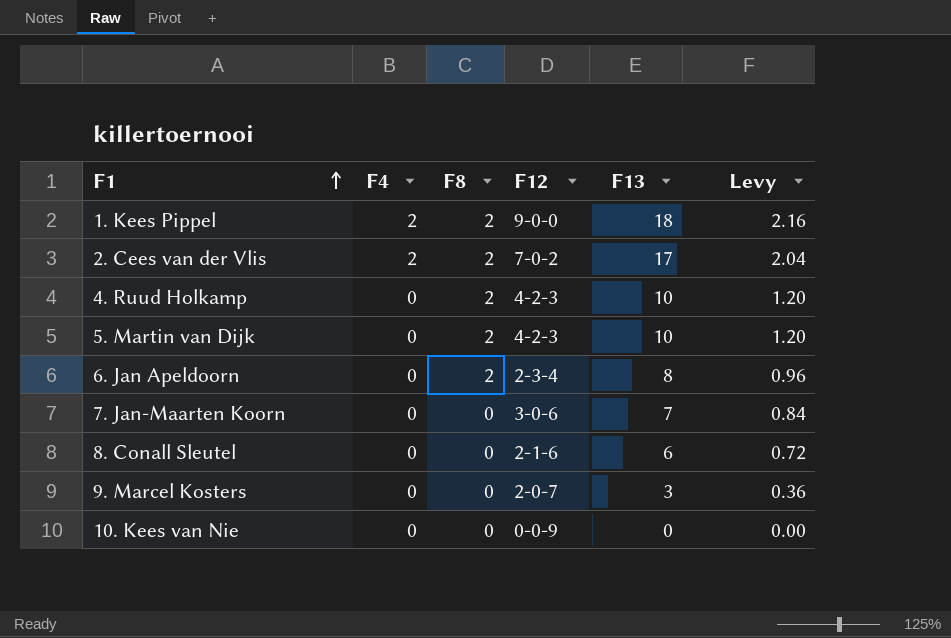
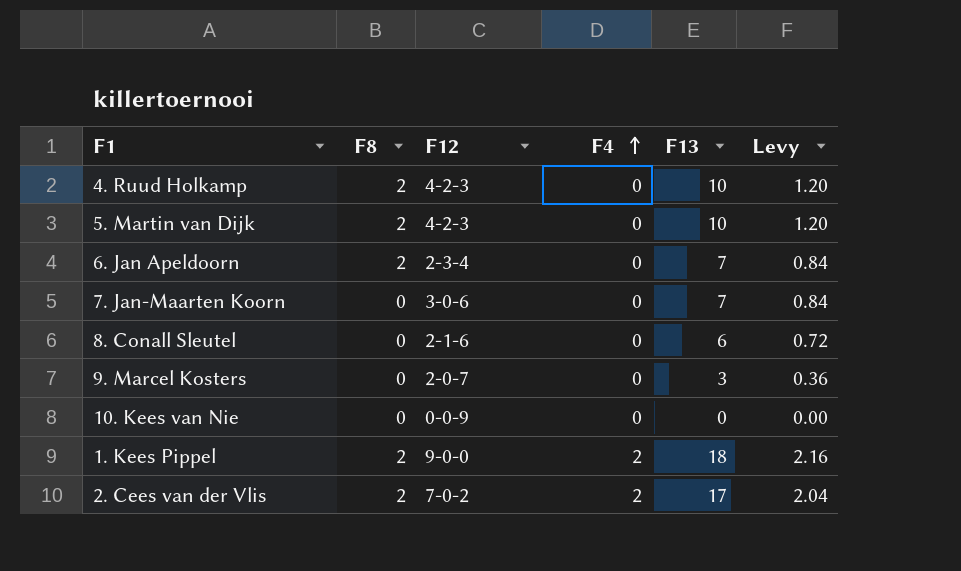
row order: F1 ascending -> F4 ascending
column F4 | position: 2 -> 4
6. Jan Apeldoorn | F13: 8 -> 7
6. Jan Apeldoorn | Levy: 0.96 -> 0.84

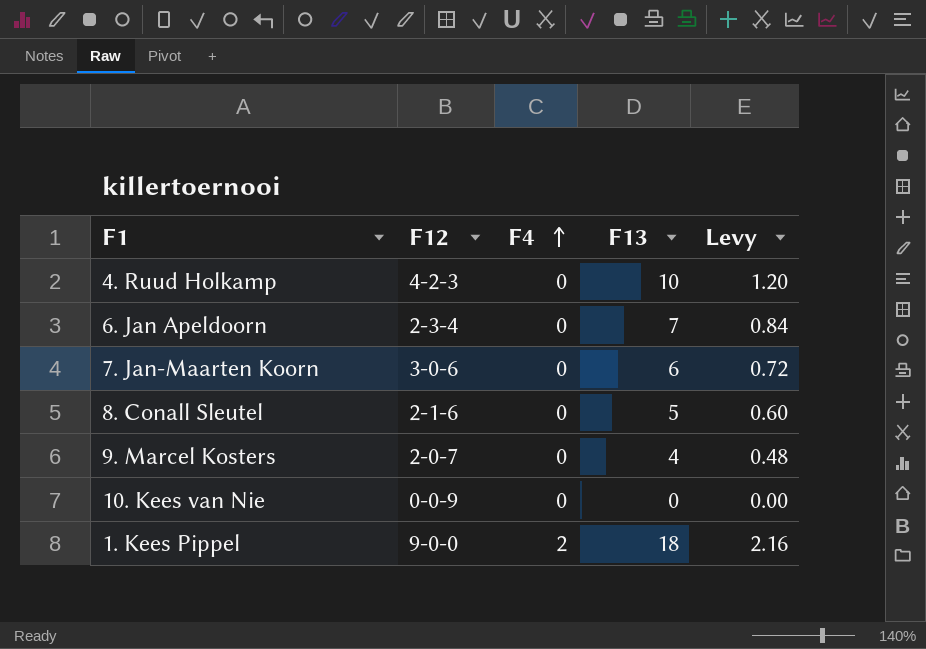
column F8 | position: 2 -> none
row 5. Martin van Dijk: 2 | 4-2-3 | 0 | 10 | 1.20 -> none
row 2. Cees van der Vlis: 2 | 7-0-2 | 2 | 17 | 2.04 -> none
7. Jan-Maarten Koorn | F13: 7 -> 6
7. Jan-Maarten Koorn | Levy: 0.84 -> 0.72
8. Conall Sleutel | F13: 6 -> 5
8. Conall Sleutel | Levy: 0.72 -> 0.60
9. Marcel Kosters | F13: 3 -> 4
9. Marcel Kosters | Levy: 0.36 -> 0.48

